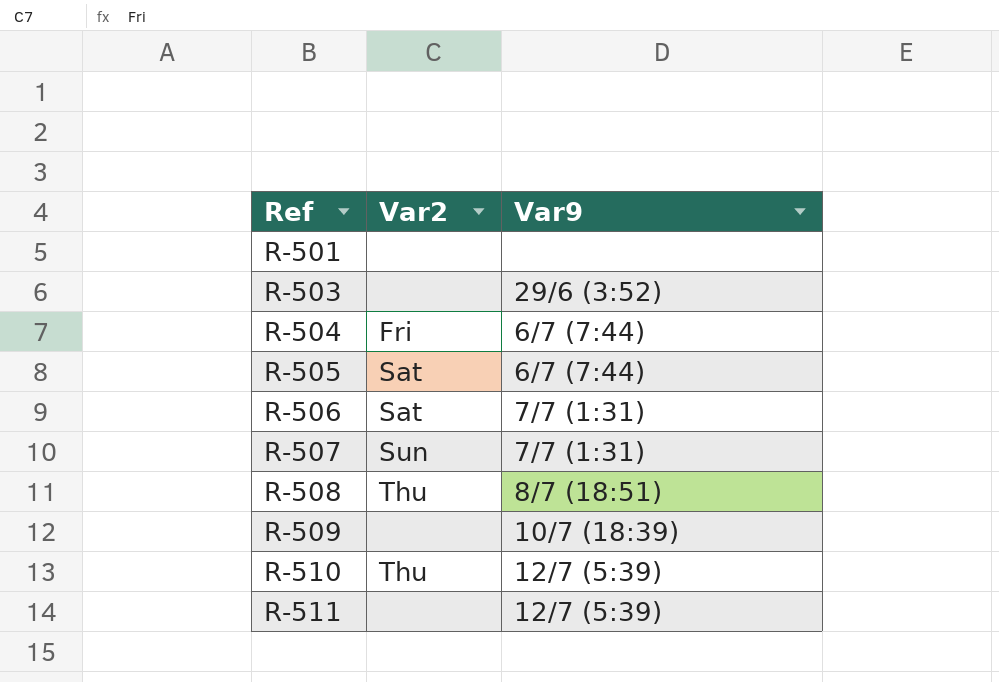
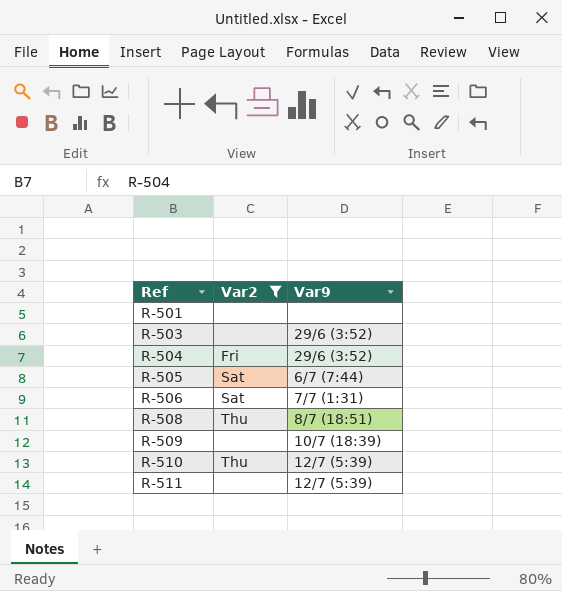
filter: none -> Var2 != Sun
R-504 | Var9: 6/7 (7:44) -> 29/6 (3:52)

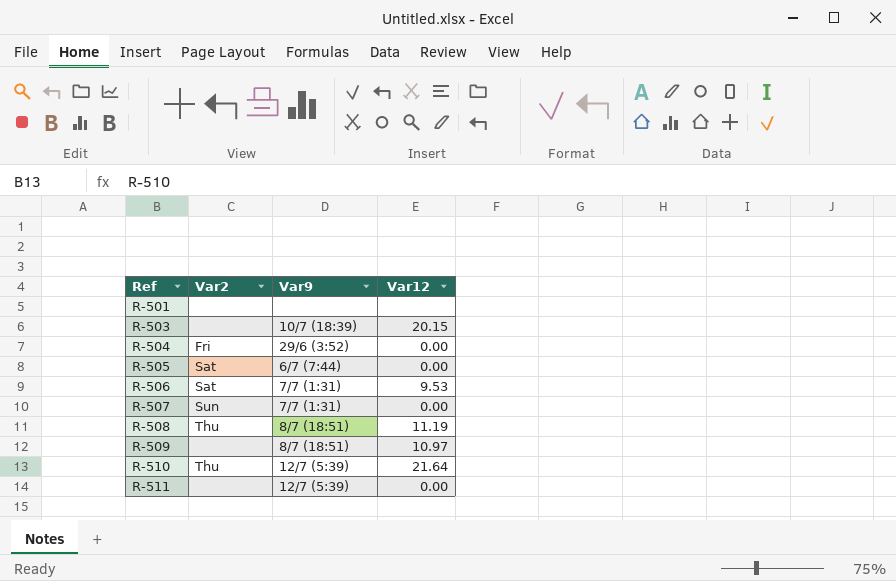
filter: Var2 != Sun -> none
column Var12 | position: none -> 4
R-503 | Var9: 29/6 (3:52) -> 10/7 (18:39)
R-509 | Var9: 10/7 (18:39) -> 8/7 (18:51)

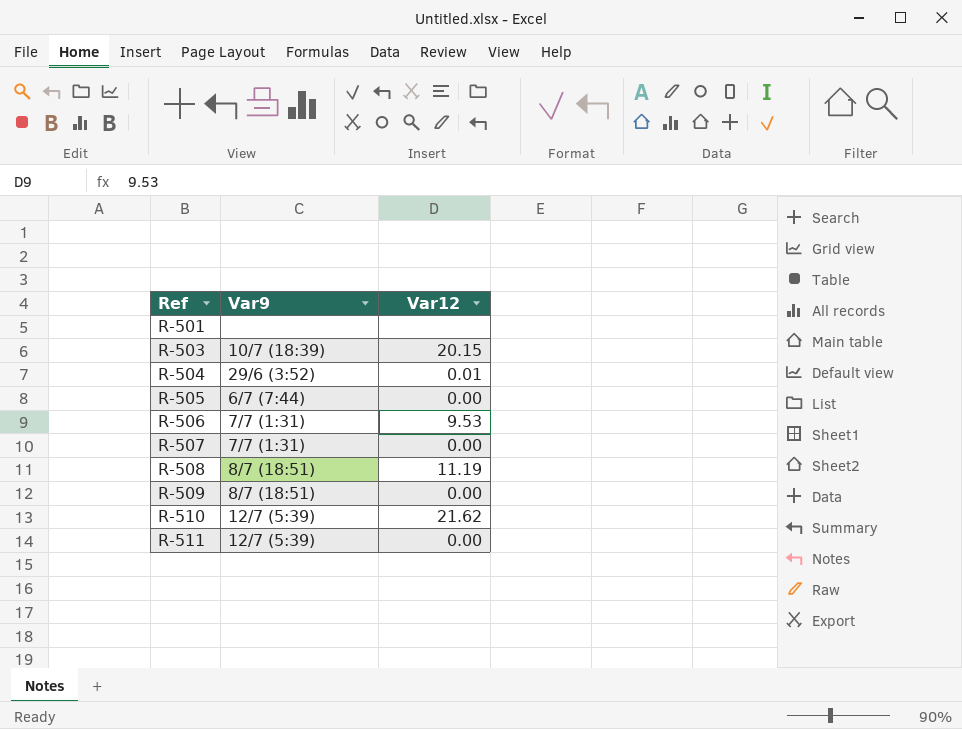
column Var2 | position: 2 -> none
R-504 | Var12: 0.00 -> 0.01
R-509 | Var12: 10.97 -> 0.00
R-510 | Var12: 21.64 -> 21.62

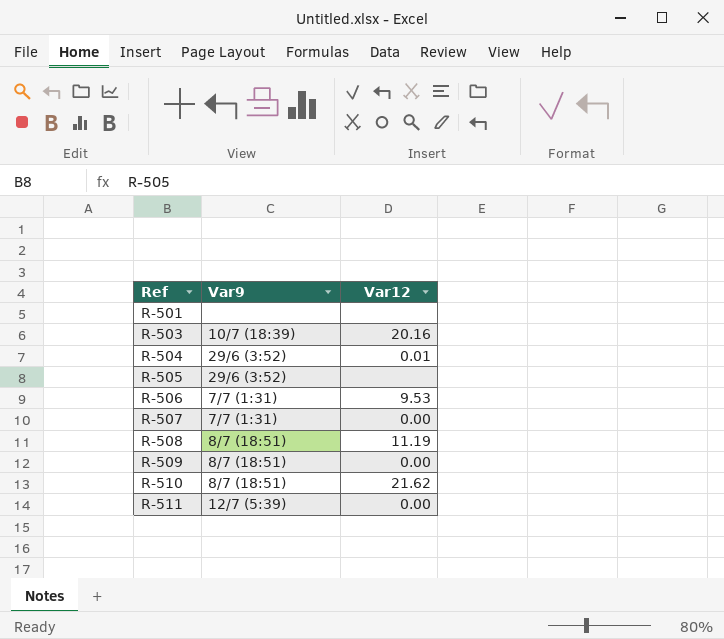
R-503 | Var12: 20.15 -> 20.16
R-505 | Var9: 6/7 (7:44) -> 29/6 (3:52)
R-505 | Var12: 0.00 -> none
R-510 | Var9: 12/7 (5:39) -> 8/7 (18:51)

